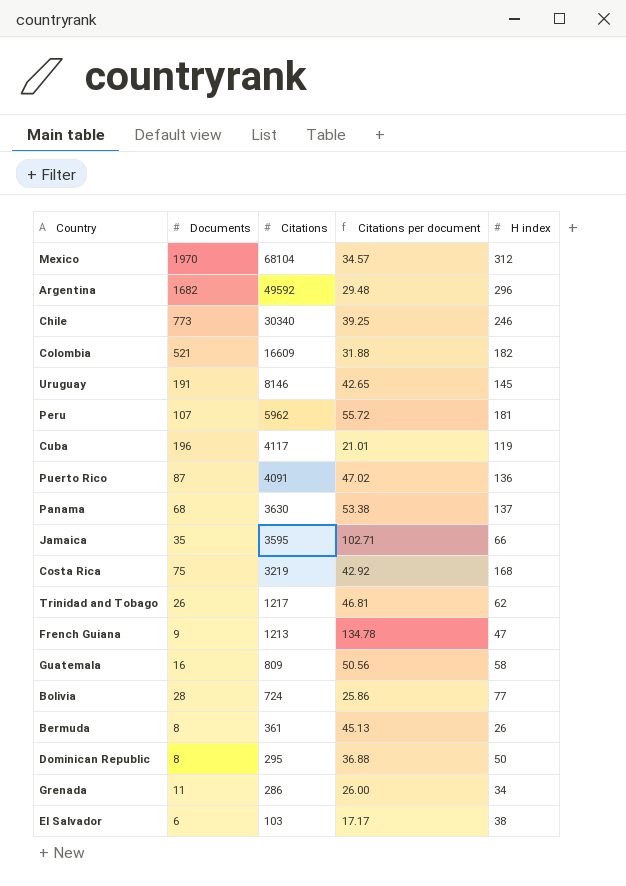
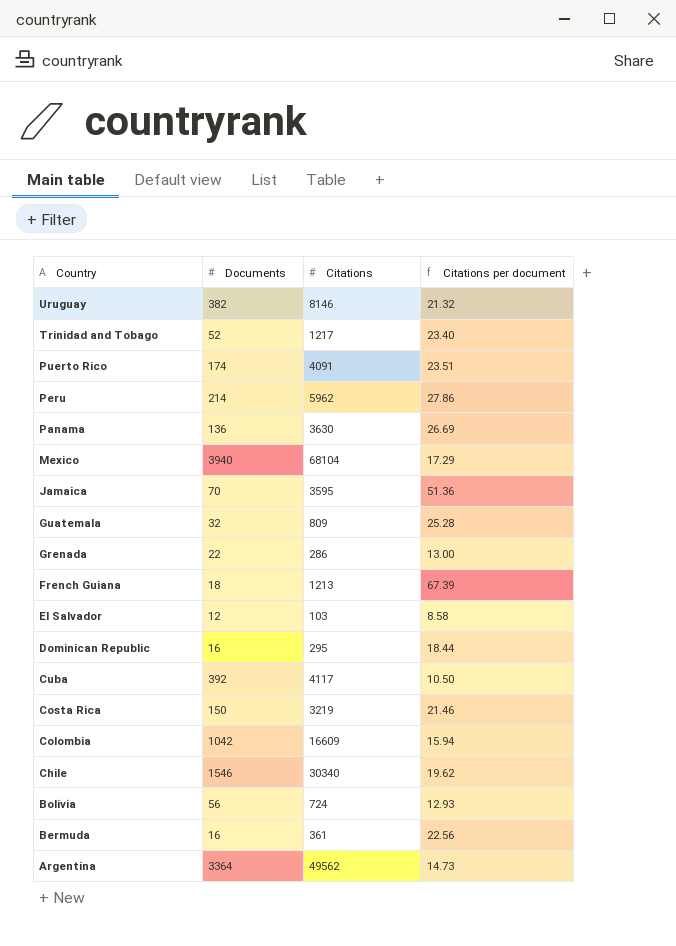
row order: Citations descending -> Country descending
column H index | position: 5 -> none
Uruguay | Documents: 191 -> 382
Uruguay | Citations per document: 42.65 -> 21.32
Trinidad and Tobago | Documents: 26 -> 52
Trinidad and Tobago | Citations per document: 46.81 -> 23.40
Puerto Rico | Documents: 87 -> 174
Puerto Rico | Citations per document: 47.02 -> 23.51
Peru | Documents: 107 -> 214
Peru | Citations per document: 55.72 -> 27.86
Panama | Documents: 68 -> 136
Panama | Citations per document: 53.38 -> 26.69
Mexico | Documents: 1970 -> 3940
Mexico | Citations per document: 34.57 -> 17.29
Jamaica | Documents: 35 -> 70
Jamaica | Citations per document: 102.71 -> 51.36
Guatemala | Documents: 16 -> 32
Guatemala | Citations per document: 50.56 -> 25.28
Grenada | Documents: 11 -> 22
Grenada | Citations per document: 26.00 -> 13.00
French Guiana | Documents: 9 -> 18
French Guiana | Citations per document: 134.78 -> 67.39
El Salvador | Documents: 6 -> 12
El Salvador | Citations per document: 17.17 -> 8.58
Dominican Republic | Documents: 8 -> 16
Dominican Republic | Citations per document: 36.88 -> 18.44
Cuba | Documents: 196 -> 392
Cuba | Citations per document: 21.01 -> 10.50
Costa Rica | Documents: 75 -> 150
Costa Rica | Citations per document: 42.92 -> 21.46
Colombia | Documents: 521 -> 1042
Colombia | Citations per document: 31.88 -> 15.94
Chile | Documents: 773 -> 1546
Chile | Citations per document: 39.25 -> 19.62
Bolivia | Documents: 28 -> 56
Bolivia | Citations per document: 25.86 -> 12.93
Bermuda | Documents: 8 -> 16
Bermuda | Citations per document: 45.13 -> 22.56
Argentina | Documents: 1682 -> 3364
Argentina | Citations: 49592 -> 49562
Argentina | Citations per document: 29.48 -> 14.73

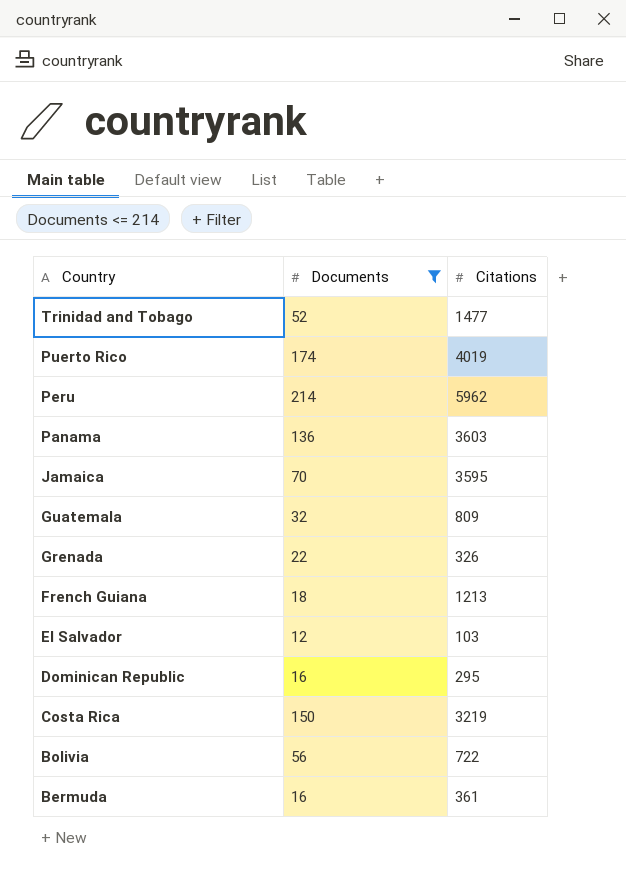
filter: none -> Documents <= 214
column Citations per document | formula: [Citations] / [Documents] -> none
Trinidad and Tobago | Citations: 1217 -> 1477
Puerto Rico | Citations: 4091 -> 4019
Panama | Citations: 3630 -> 3603
Grenada | Citations: 286 -> 326
Bolivia | Citations: 724 -> 722

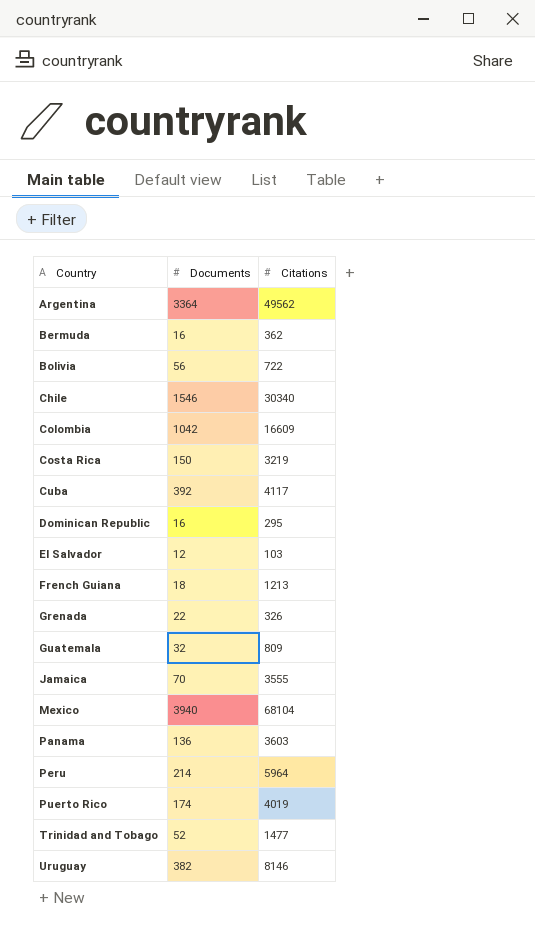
filter: Documents <= 214 -> none
row order: Country descending -> Country ascending
Bermuda | Citations: 361 -> 362
Jamaica | Citations: 3595 -> 3555
Peru | Citations: 5962 -> 5964

